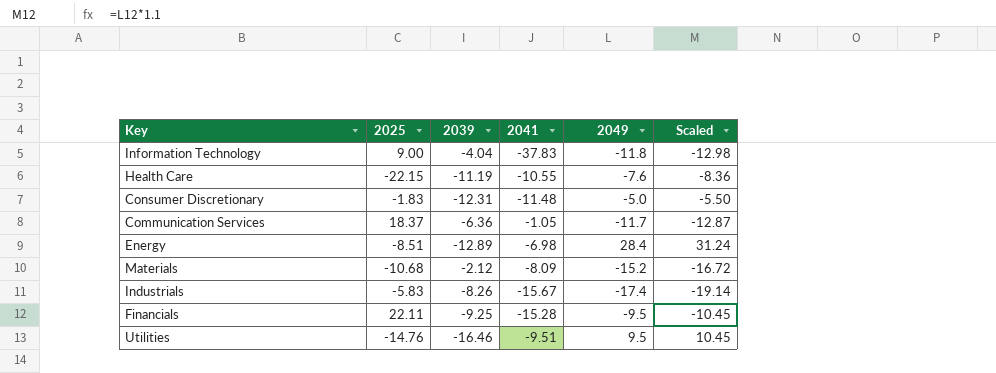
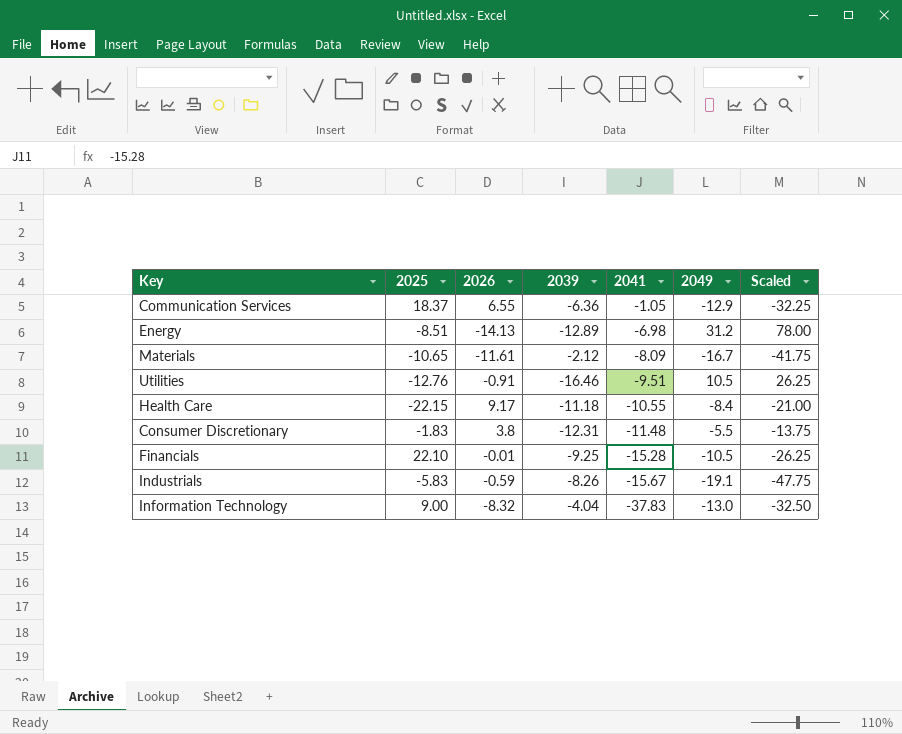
row order: none -> 2041 descending
column 2026 | position: none -> 3
column Scaled | formula: [2049] * 1.1 -> [2049] * 2.5
Communication Services | 2049: -11.7 -> -12.9
Energy | 2049: 28.4 -> 31.2
Materials | 2025: -10.68 -> -10.65
Materials | 2049: -15.2 -> -16.7
Utilities | 2025: -14.76 -> -12.76
Utilities | 2049: 9.5 -> 10.5
Health Care | 2039: -11.19 -> -11.18
Health Care | 2049: -7.6 -> -8.4
Consumer Discretionary | 2049: -5.0 -> -5.5
Financials | 2025: 22.11 -> 22.10
Financials | 2049: -9.5 -> -10.5
Industrials | 2049: -17.4 -> -19.1
Information Technology | 2049: -11.8 -> -13.0

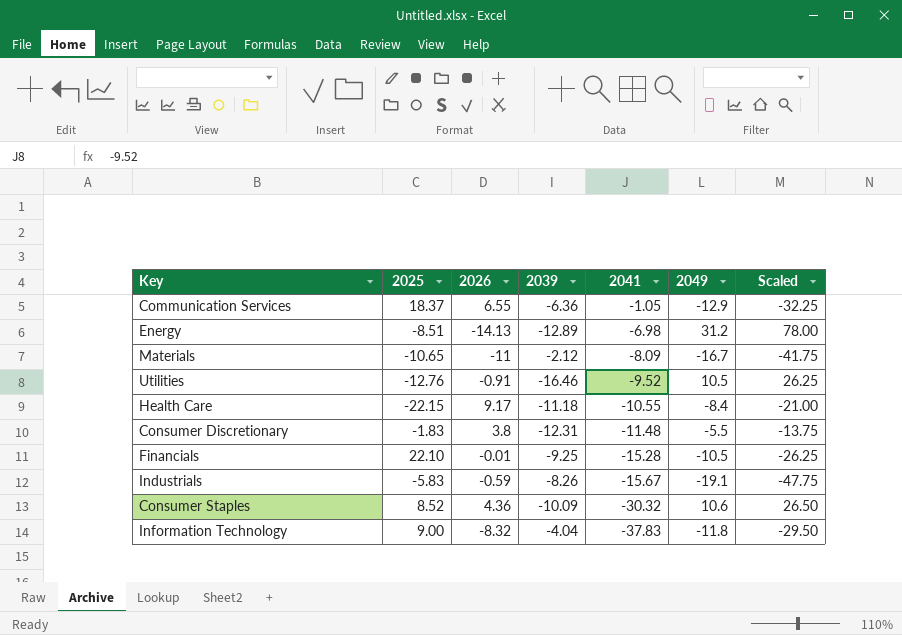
Materials | 2026: -11.61 -> -11
Utilities | 2041: -9.51 -> -9.52
row Consumer Staples: none -> 8.52 | 4.36 | -10.09 | -30.32 | 10.6 | 26.50
Information Technology | 2049: -13.0 -> -11.8
Information Technology | Scaled: -32.50 -> -29.50

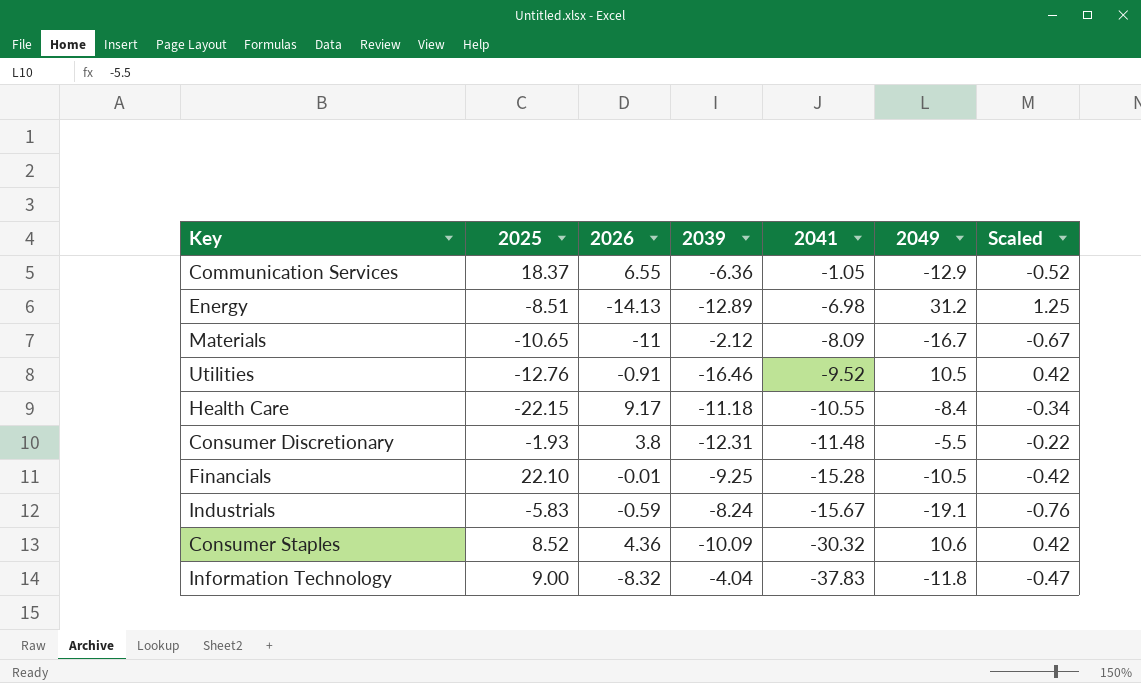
column Scaled | formula: [2049] * 2.5 -> [2049] * 0.04
Consumer Discretionary | 2025: -1.83 -> -1.93
Industrials | 2039: -8.26 -> -8.24

